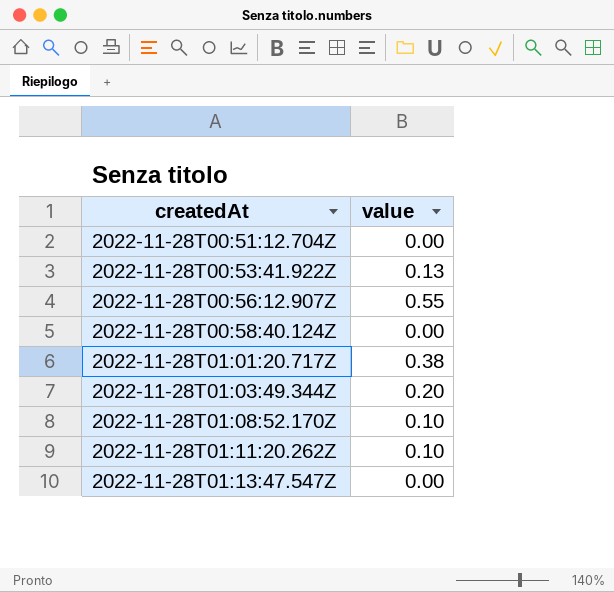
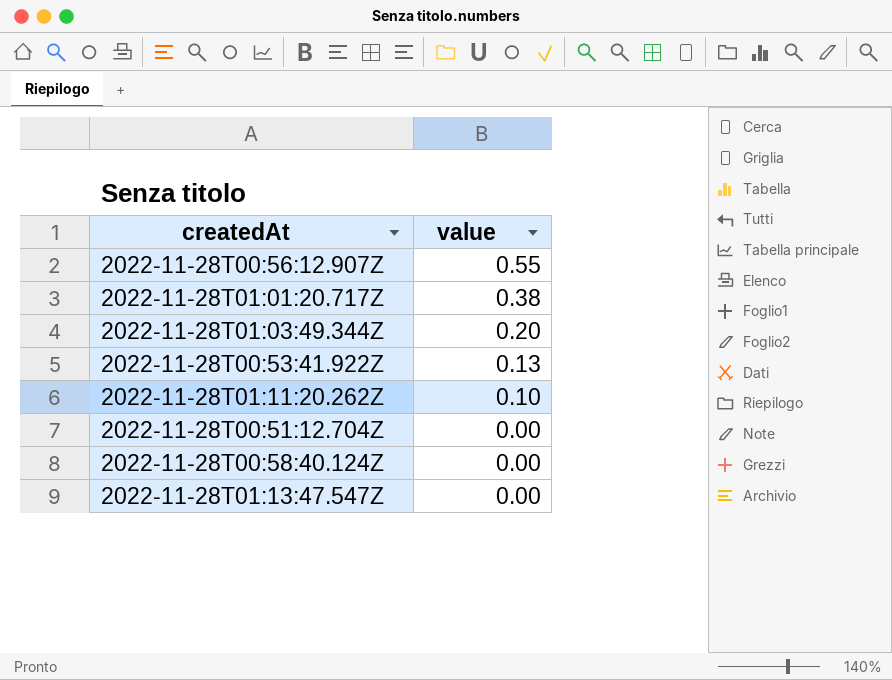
row order: createdAt ascending -> value descending
row 2022-11-28T01:08:52.170Z: 0.10 -> none

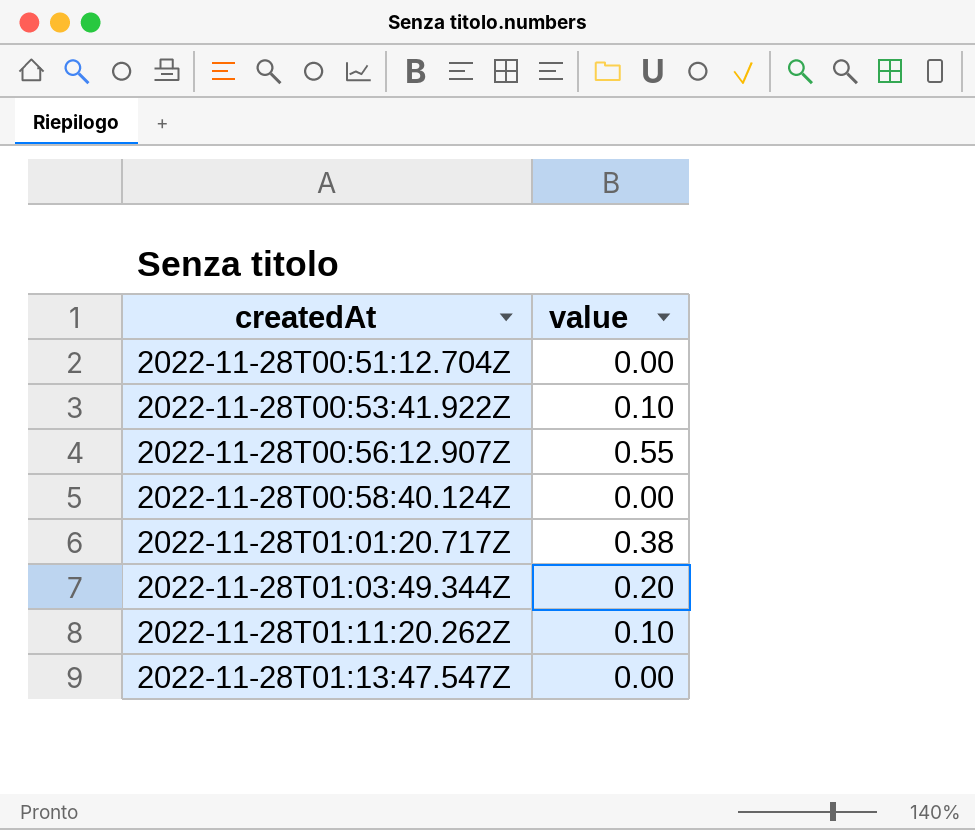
row order: value descending -> createdAt ascending
2022-11-28T00:53:41.922Z | value: 0.13 -> 0.10

